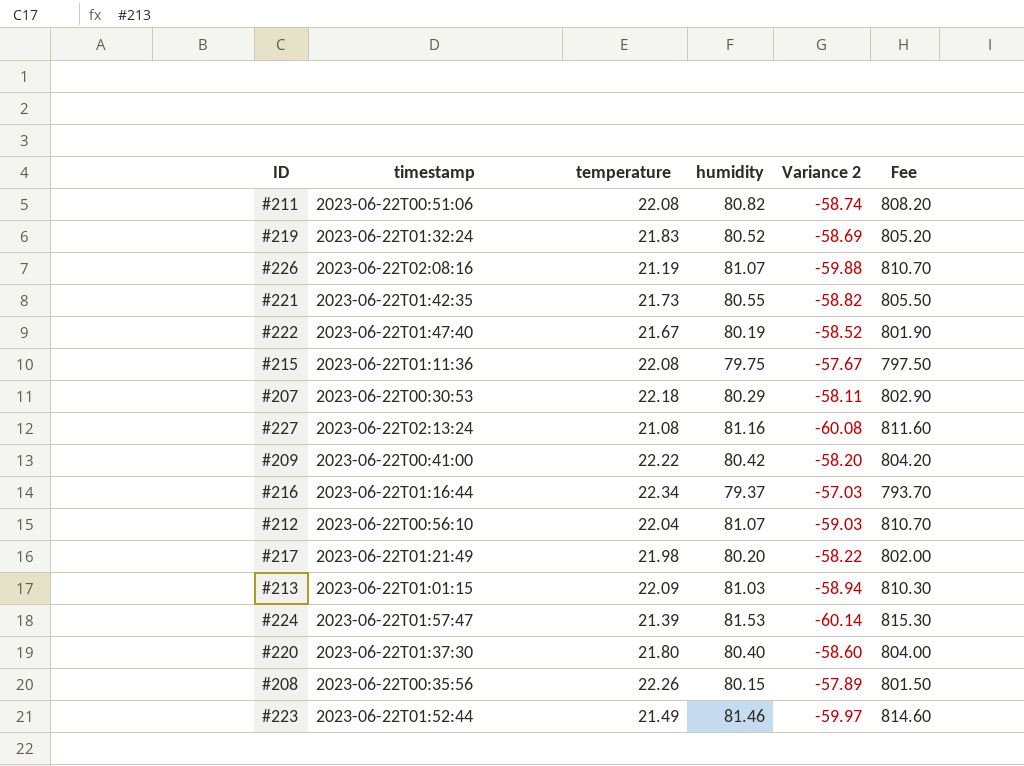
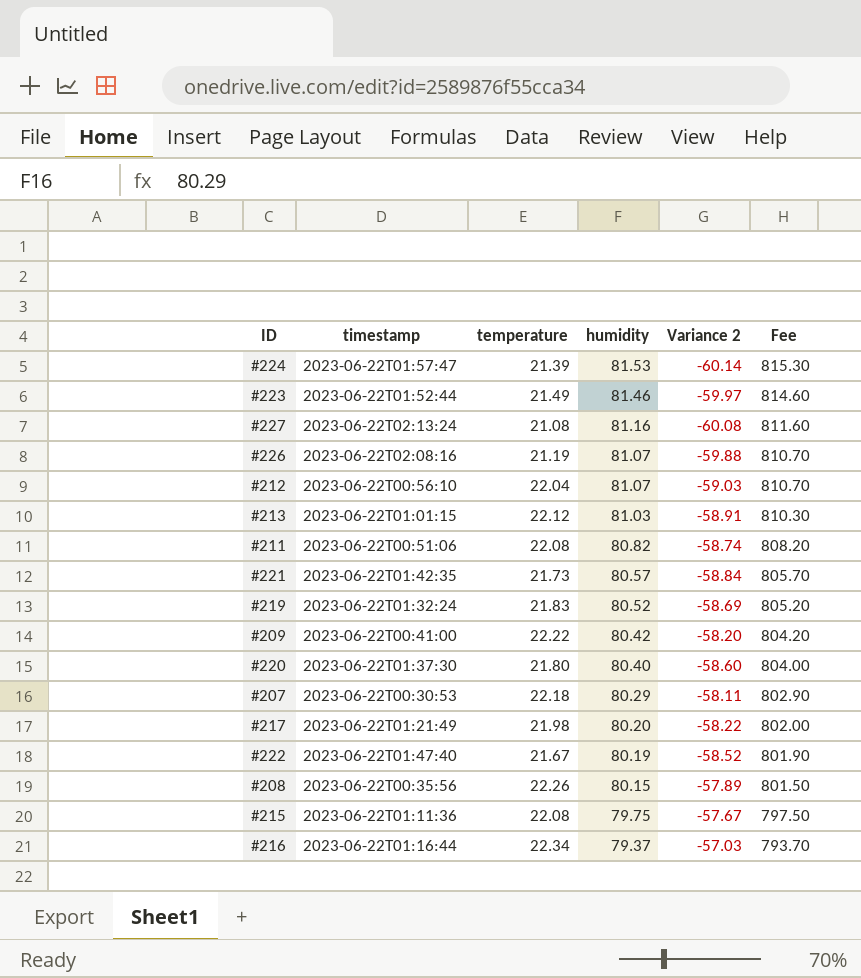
row order: none -> humidity descending
#213 | temperature: 22.09 -> 22.12
#213 | Variance 2: -58.94 -> -58.91
#221 | humidity: 80.55 -> 80.57
#221 | Variance 2: -58.82 -> -58.84
#221 | Fee: 805.50 -> 805.70

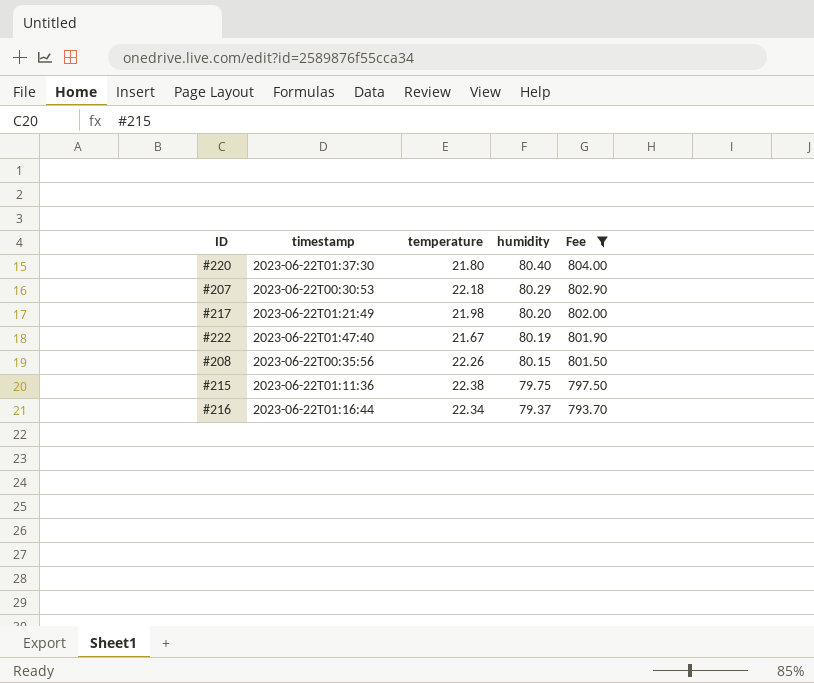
filter: none -> Fee <= 804.00
column Variance 2 | formula: [temperature] - [humidity] -> none
#215 | temperature: 22.08 -> 22.38

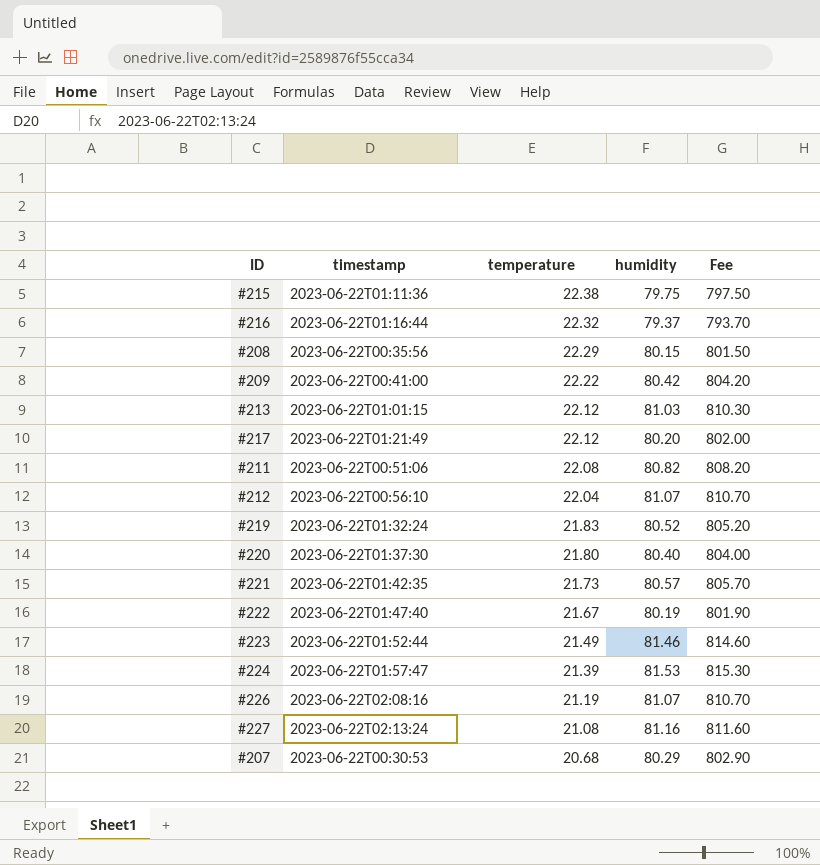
filter: Fee <= 804.00 -> none
row order: humidity descending -> temperature descending
#216 | temperature: 22.34 -> 22.32
#208 | temperature: 22.26 -> 22.29
#217 | temperature: 21.98 -> 22.12
#207 | temperature: 22.18 -> 20.68

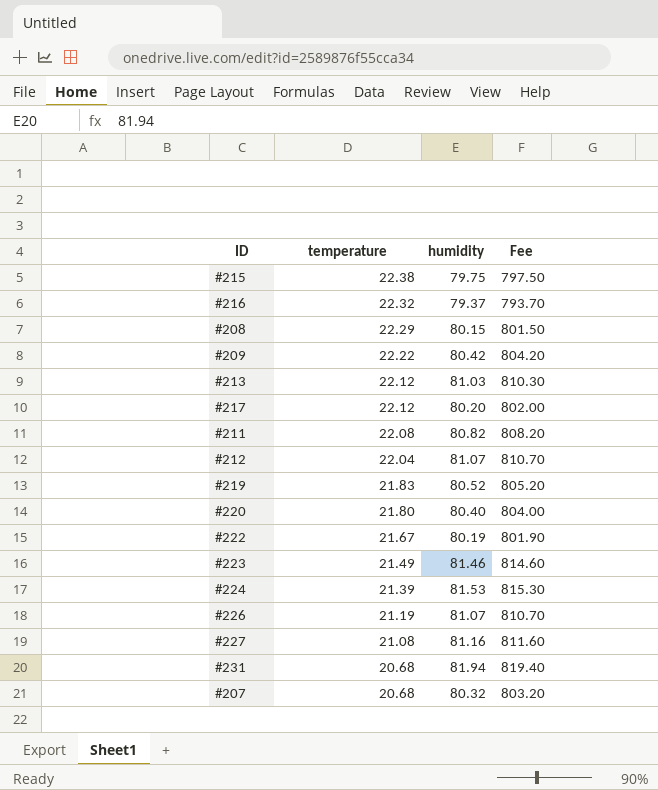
column timestamp | position: 2 -> none
row #221: 2023-06-22T01:42:35 | 21.73 | 80.57 | 805.70 -> none
row #231: none -> 20.68 | 81.94 | 819.40
#207 | humidity: 80.29 -> 80.32
#207 | Fee: 802.90 -> 803.20

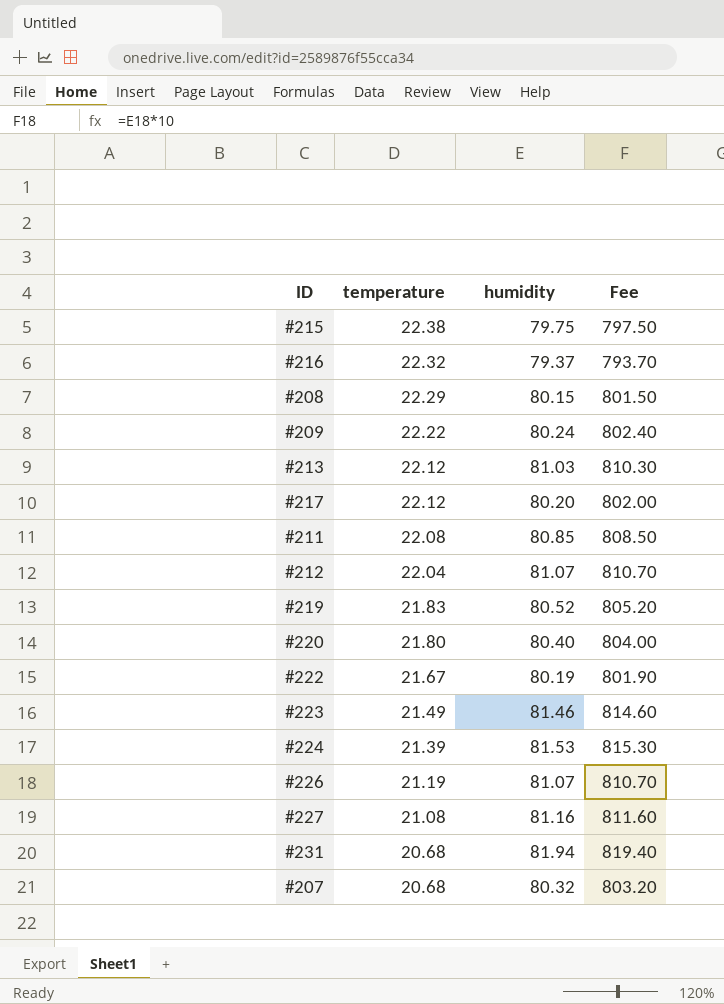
#209 | humidity: 80.42 -> 80.24
#209 | Fee: 804.20 -> 802.40
#211 | humidity: 80.82 -> 80.85
#211 | Fee: 808.20 -> 808.50

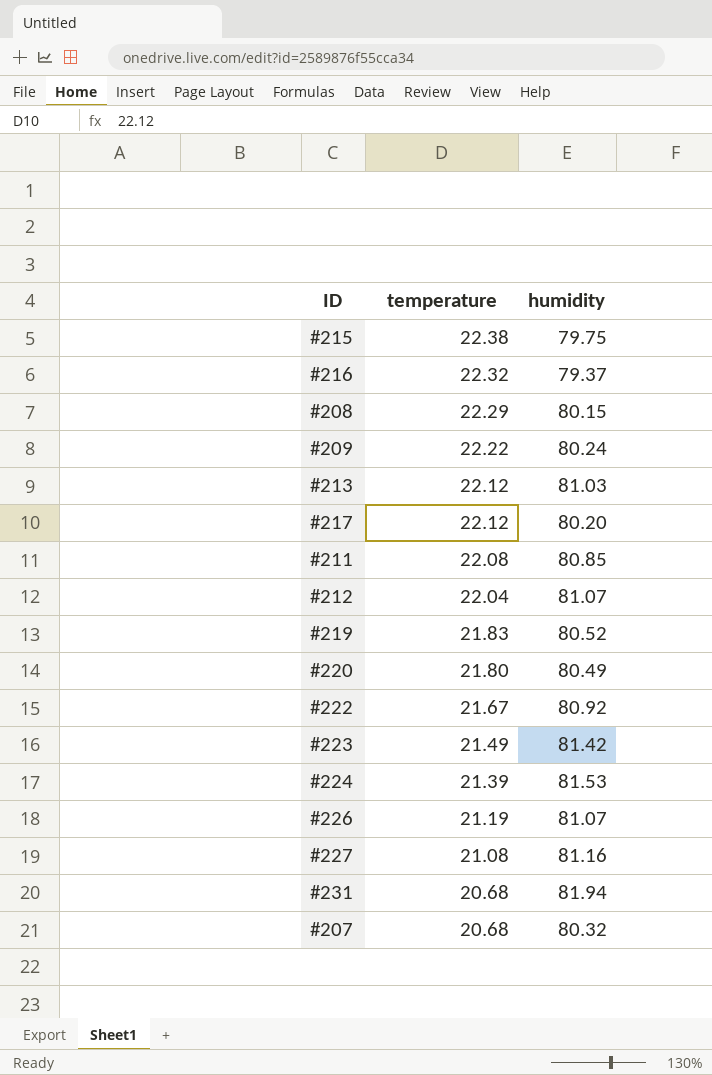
column Fee | formula: [humidity] * 10 -> none
#220 | humidity: 80.40 -> 80.49
#222 | humidity: 80.19 -> 80.92
#223 | humidity: 81.46 -> 81.42

